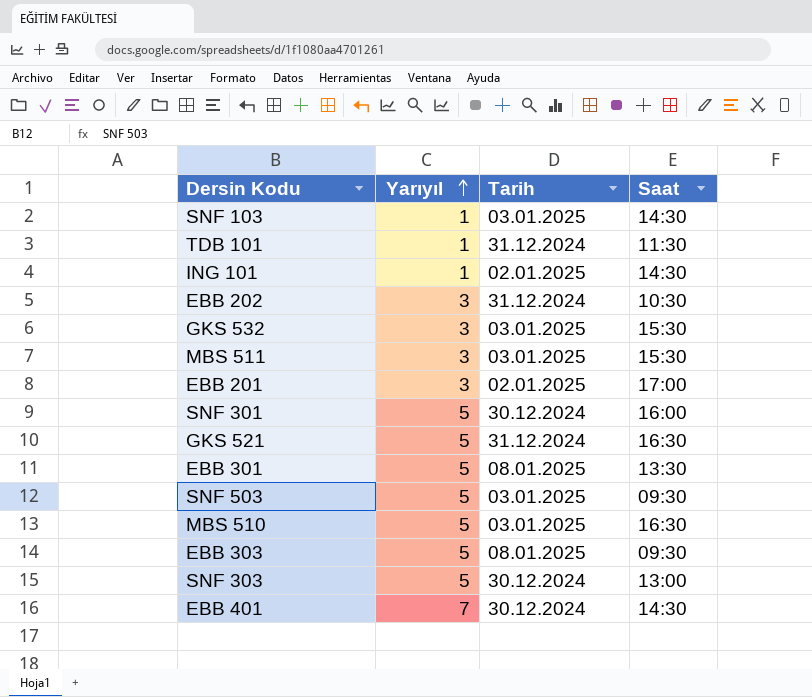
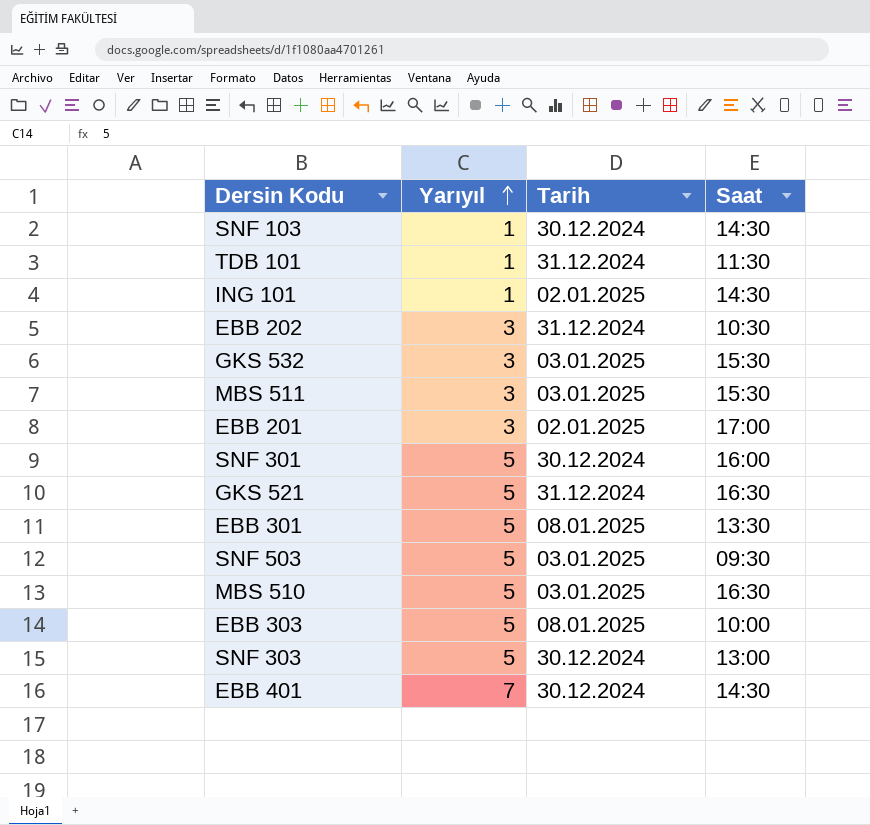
SNF 103 | Tarih: 03.01.2025 -> 30.12.2024
EBB 303 | Saat: 09:30 -> 10:00

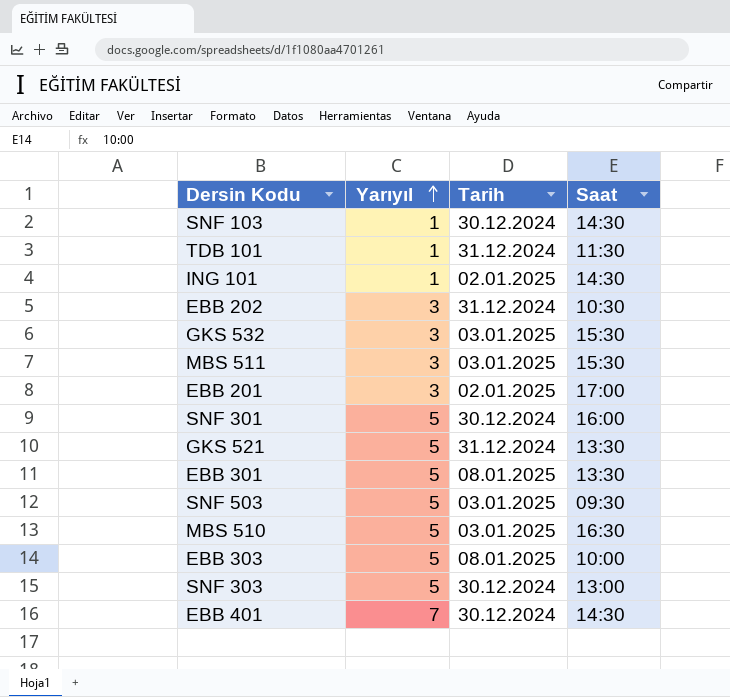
GKS 521 | Saat: 16:30 -> 13:30

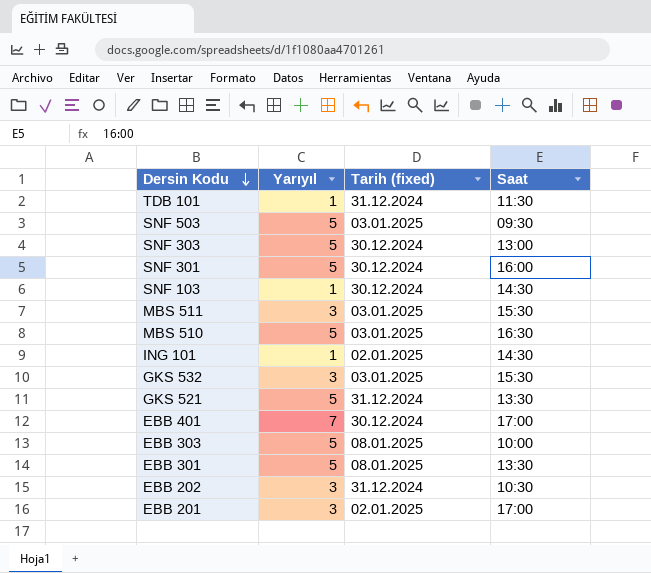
row order: Yarıyıl ascending -> Dersin Kodu descending
column name: Tarih -> Tarih (fixed)
EBB 401 | Saat: 14:30 -> 17:00

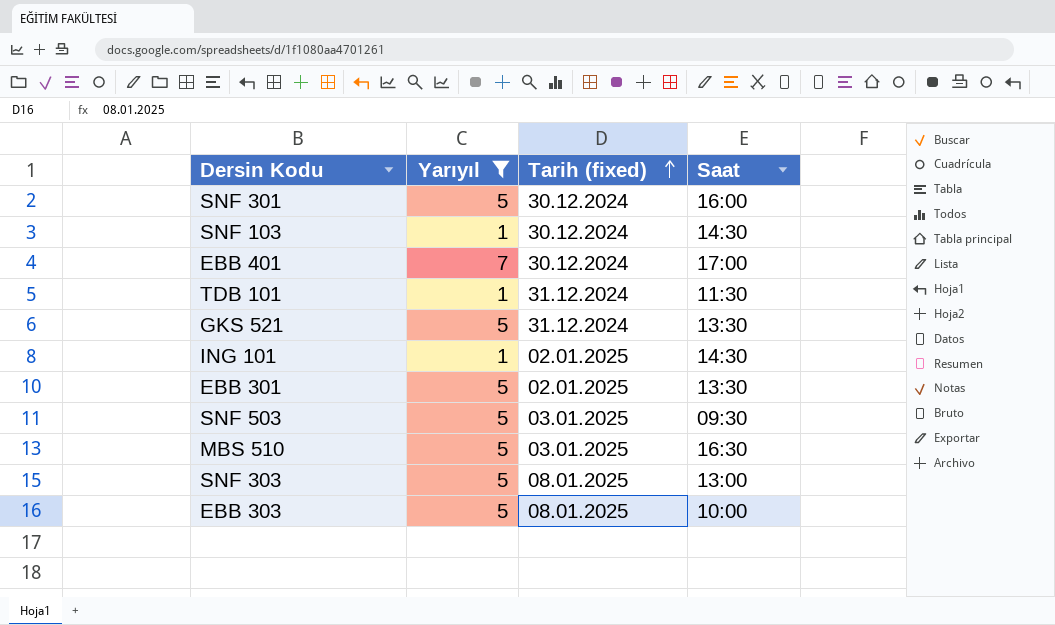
filter: none -> Yarıyıl != 3
row order: Dersin Kodu descending -> Tarih (fixed) ascending
EBB 301 | Tarih (fixed): 08.01.2025 -> 02.01.2025
SNF 303 | Tarih (fixed): 30.12.2024 -> 08.01.2025

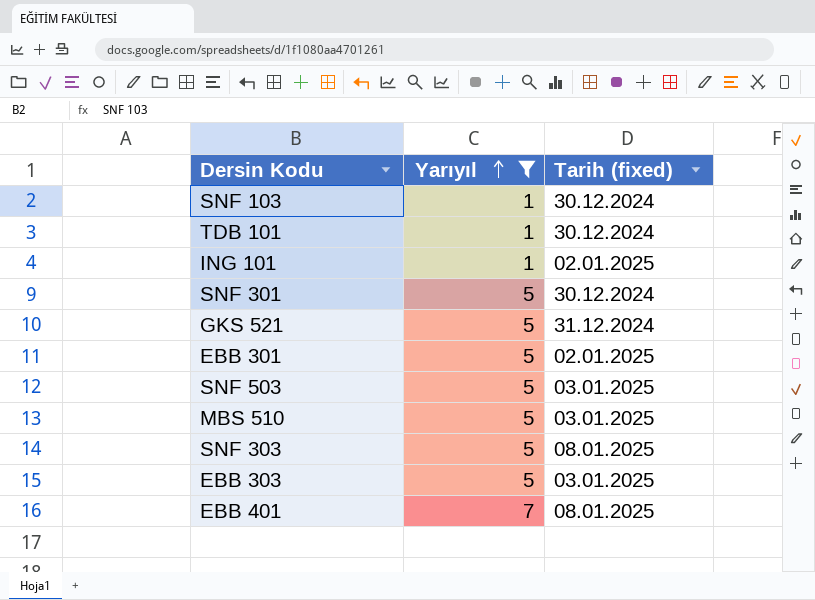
row order: Tarih (fixed) ascending -> Yarıyıl ascending
column Saat | position: 4 -> none
TDB 101 | Tarih (fixed): 31.12.2024 -> 30.12.2024
EBB 303 | Tarih (fixed): 08.01.2025 -> 03.01.2025
EBB 401 | Tarih (fixed): 30.12.2024 -> 08.01.2025

